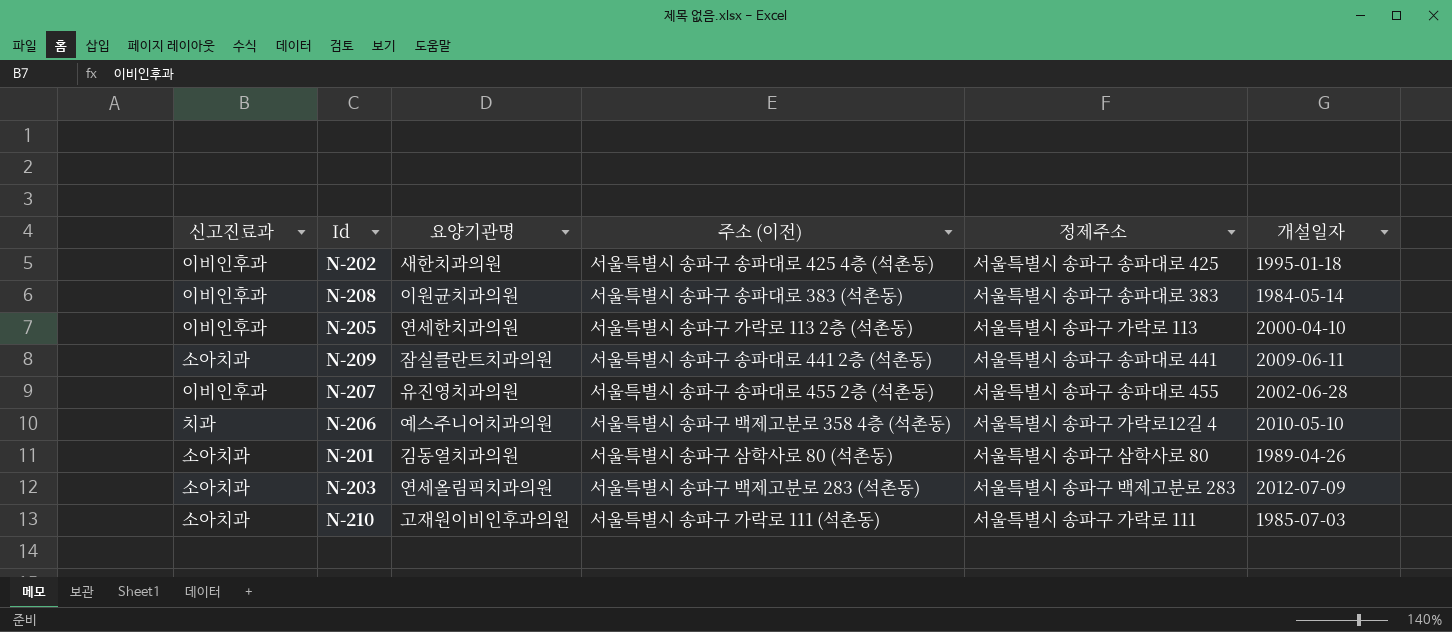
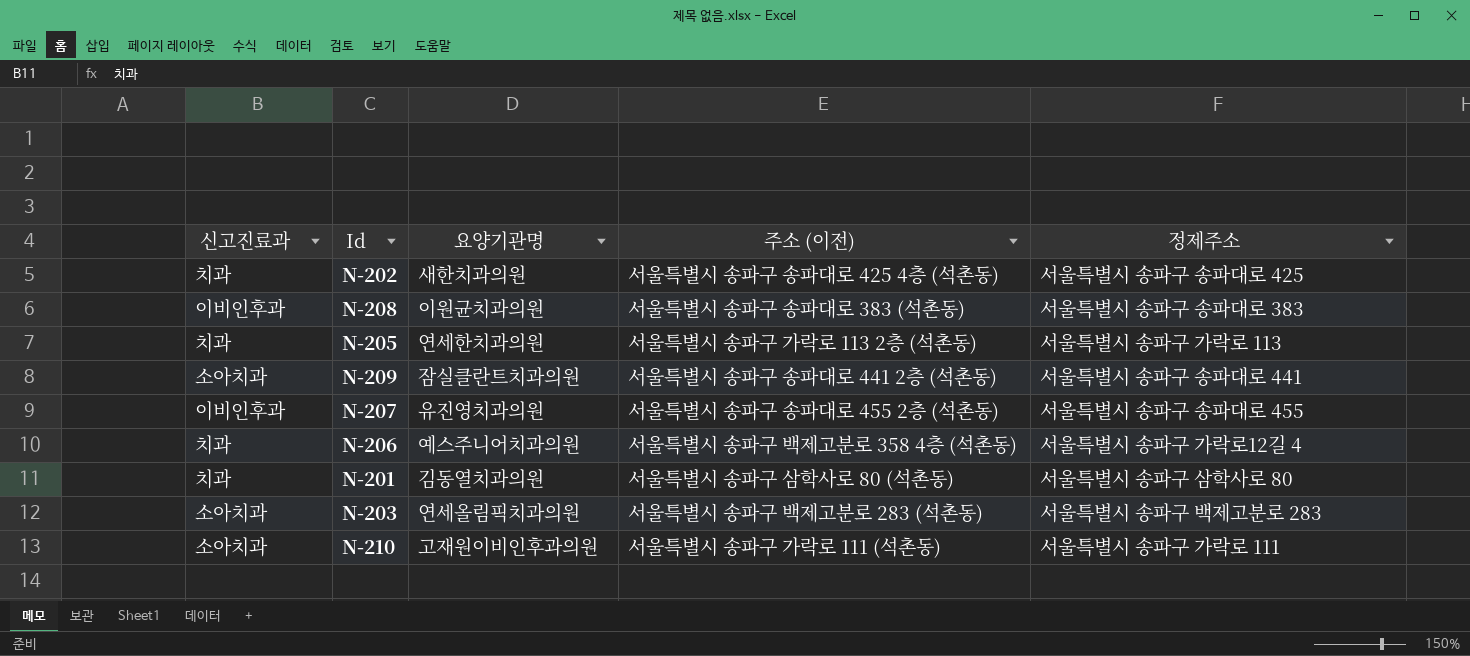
column 개설일자 | position: 6 -> none
N-202 | 신고진료과: 이비인후과 -> 치과
N-205 | 신고진료과: 이비인후과 -> 치과
N-201 | 신고진료과: 소아치과 -> 치과

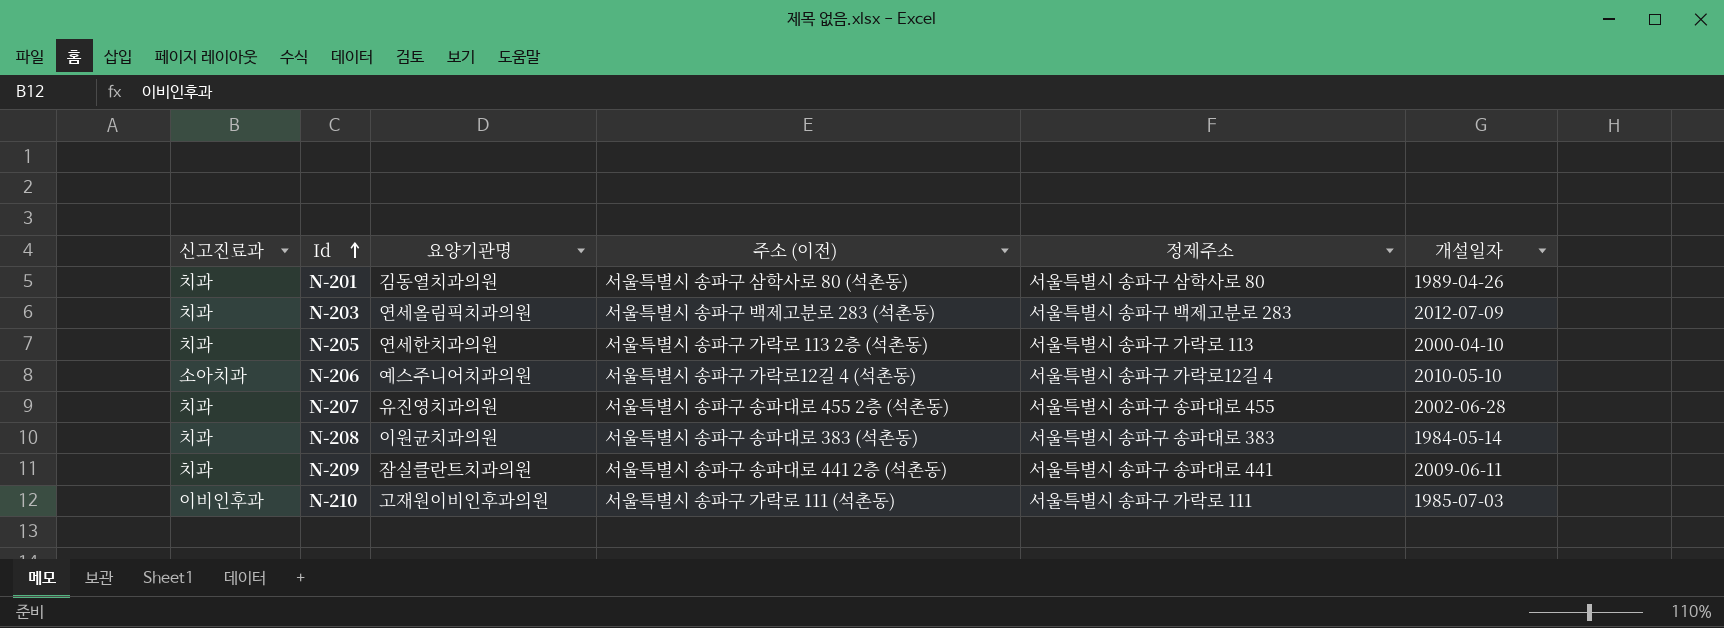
row order: none -> Id ascending
column 개설일자 | position: none -> 6
row N-202: 치과 | 새한치과의원 | 서울특별시 송파구 송파대로 425 4층 (석촌동) | 서울특별시 송파구 송파대로 425 -> none
N-203 | 신고진료과: 소아치과 -> 치과
N-206 | 신고진료과: 치과 -> 소아치과
N-206 | 주소 (이전): 서울특별시 송파구 백제고분로 358 4층 (석촌동) -> 서울특별시 송파구 가락로12길 4 (석촌동)
N-207 | 신고진료과: 이비인후과 -> 치과
N-208 | 신고진료과: 이비인후과 -> 치과
N-209 | 신고진료과: 소아치과 -> 치과
N-210 | 신고진료과: 소아치과 -> 이비인후과

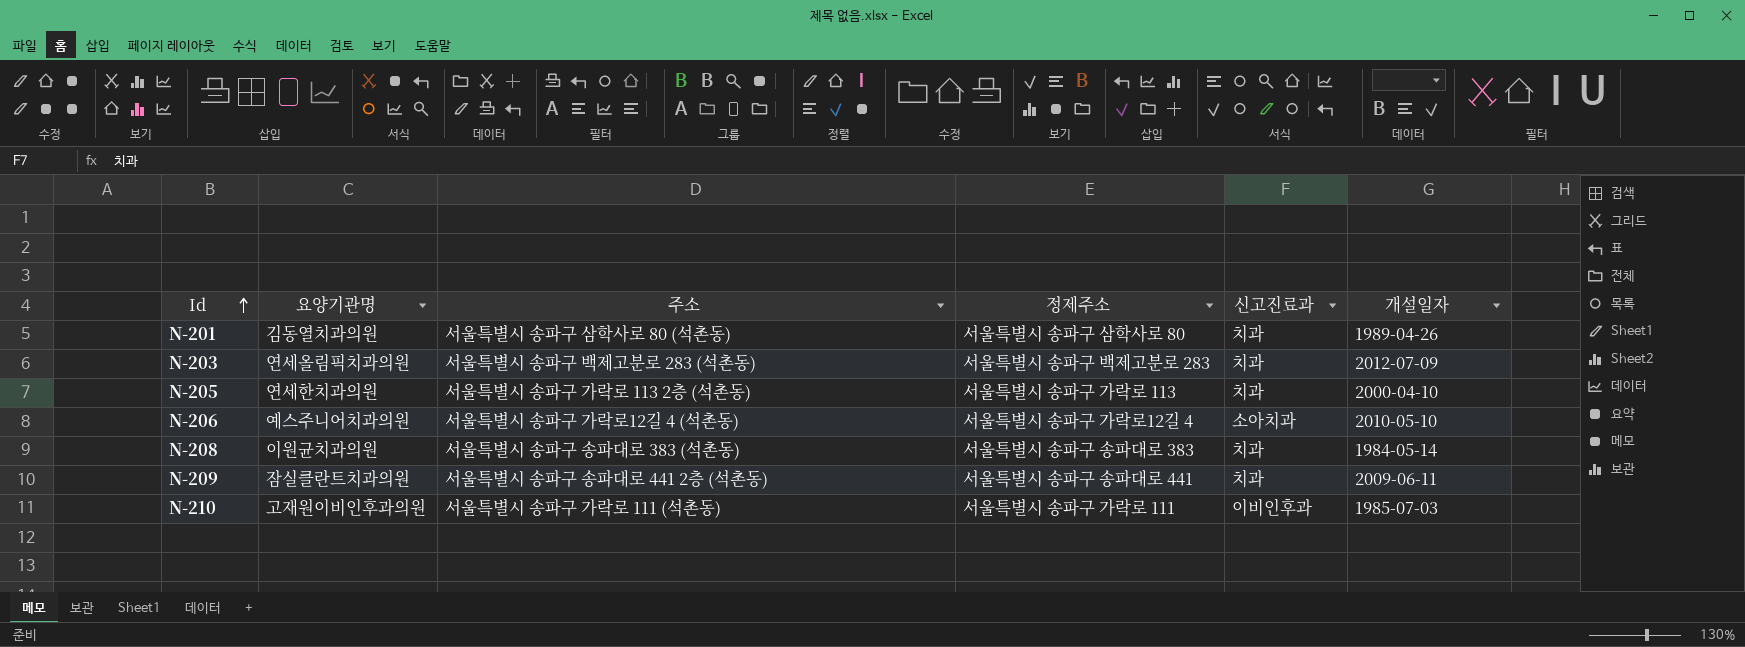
column name: 주소 (이전) -> 주소
column 신고진료과 | position: 1 -> 5
row N-207: 치과 | 유진영치과의원 | 서울특별시 송파구 송파대로 455 2층 (석촌동) | 서울특별시 송파구 송파대로 455 | 2002-06-28 -> none

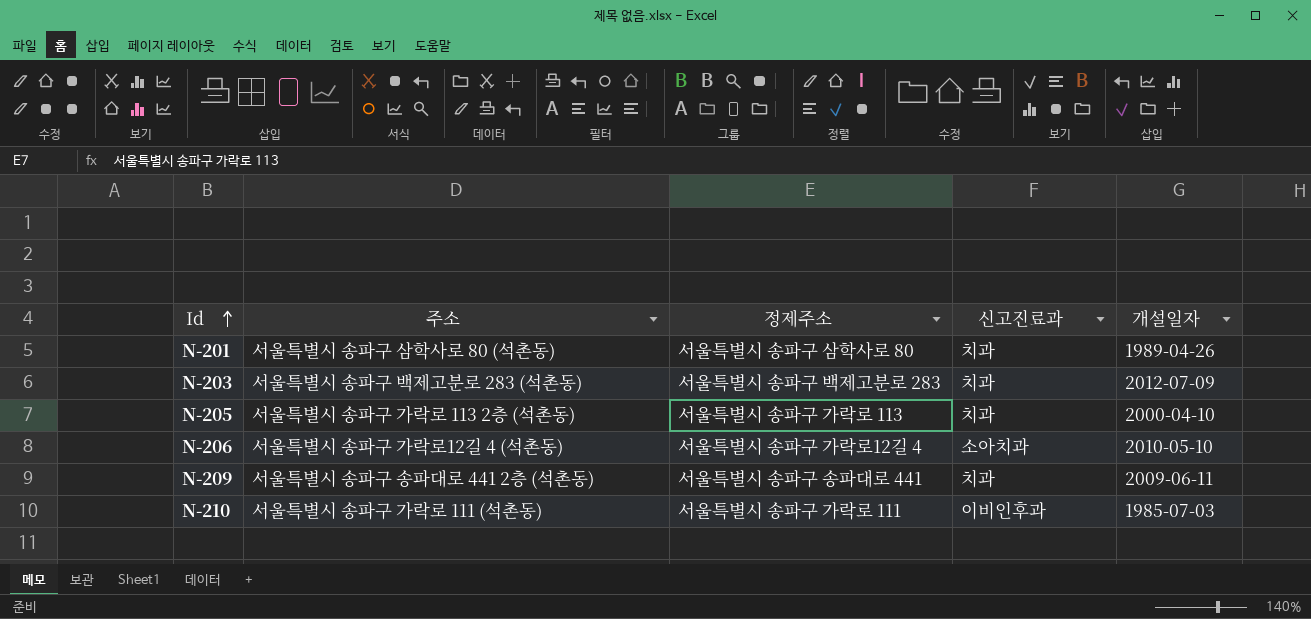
column 요양기관명 | position: 2 -> none
row N-208: 이원균치과의원 | 서울특별시 송파구 송파대로 383 (석촌동) | 서울특별시 송파구 송파대로 383 | 치과 | 1984-05-14 -> none

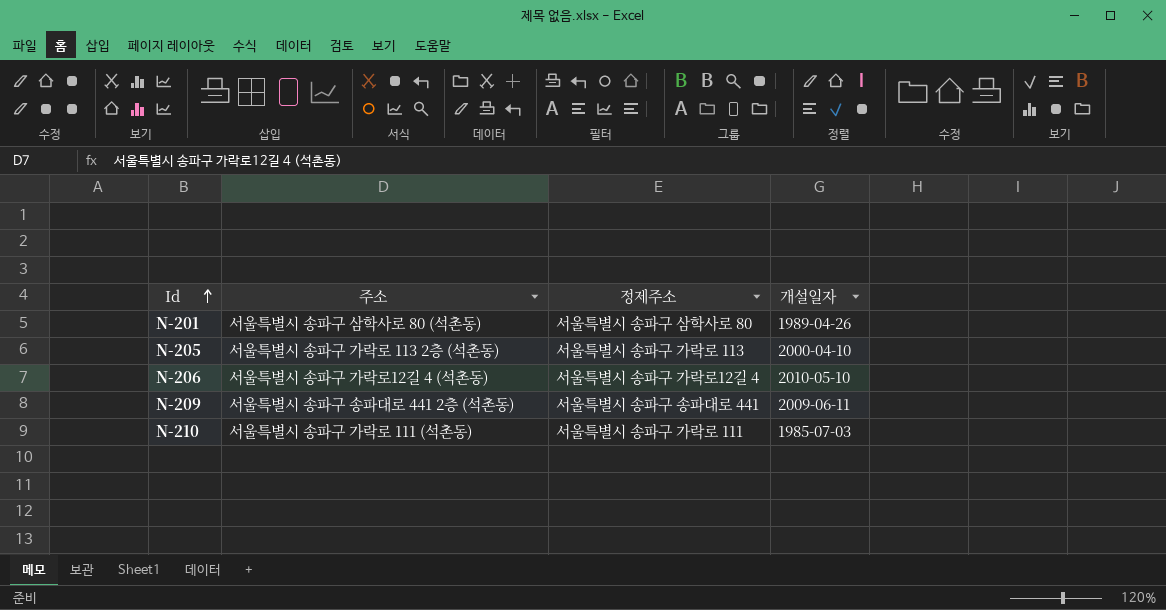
column 신고진료과 | position: 4 -> none
row N-203: 서울특별시 송파구 백제고분로 283 (석촌동) | 서울특별시 송파구 백제고분로 283 | 치과 | 2012-07-09 -> none

